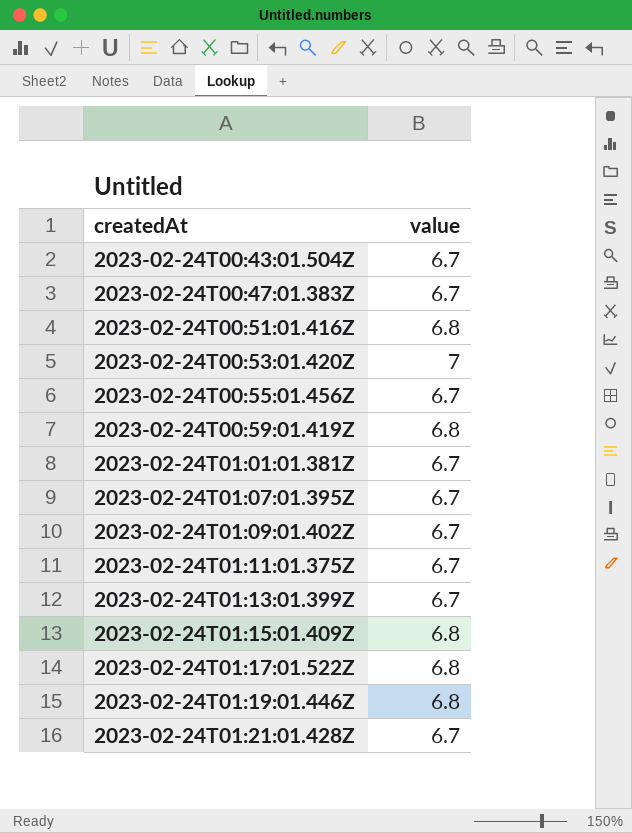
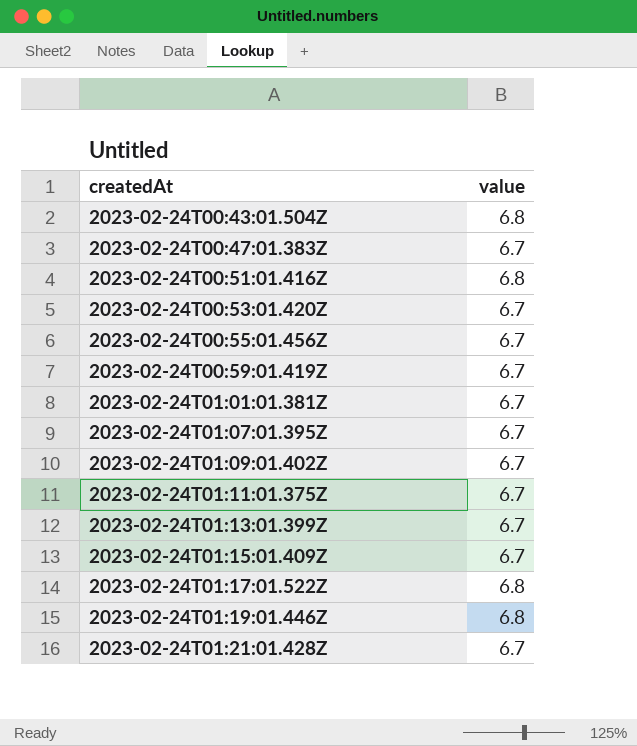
2023-02-24T00:43:01.504Z | value: 6.7 -> 6.8
2023-02-24T00:53:01.420Z | value: 7 -> 6.7
2023-02-24T00:59:01.419Z | value: 6.8 -> 6.7
2023-02-24T01:15:01.409Z | value: 6.8 -> 6.7

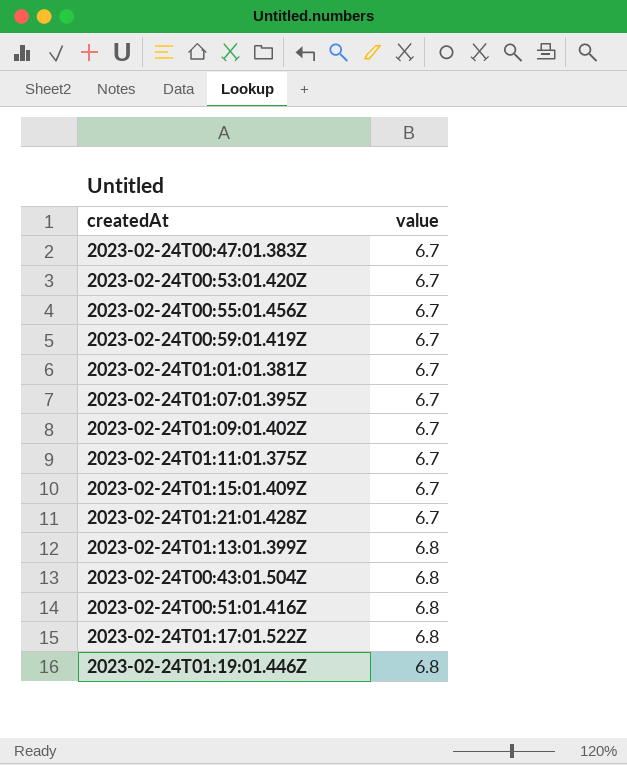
row order: createdAt ascending -> value ascending
2023-02-24T01:13:01.399Z | value: 6.7 -> 6.8

